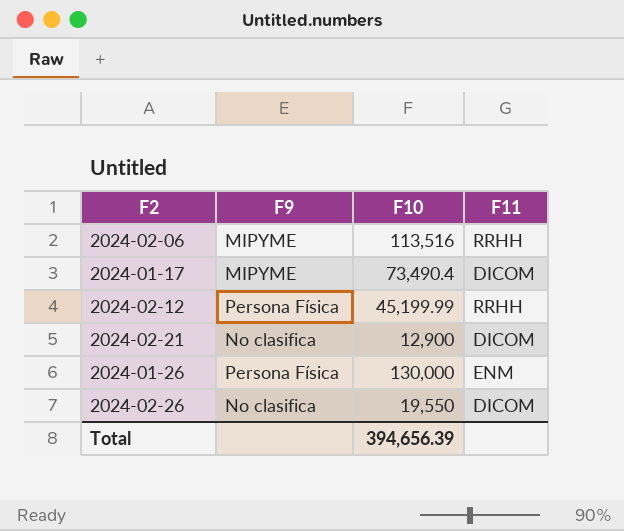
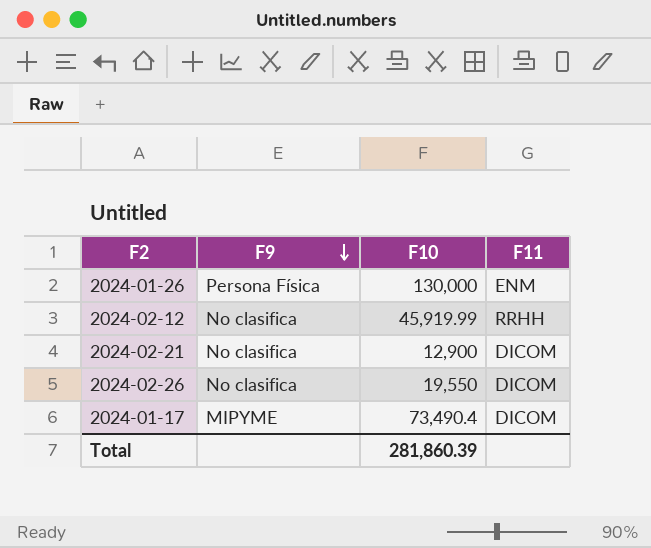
row order: none -> F9 descending
row 2024-02-06: MIPYME | 113,516 | RRHH -> none
2024-02-12 | F9: Persona Física -> No clasifica
2024-02-12 | F10: 45,199.99 -> 45,919.99
Total | F10: 394,656.39 -> 281,860.39

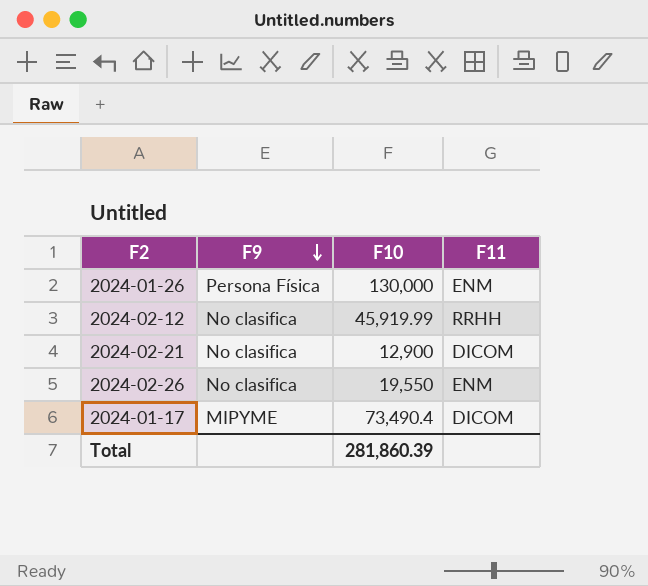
2024-02-26 | F11: DICOM -> ENM

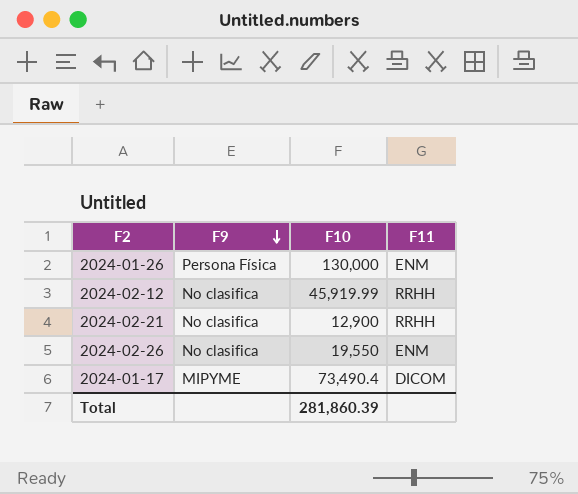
2024-02-21 | F11: DICOM -> RRHH

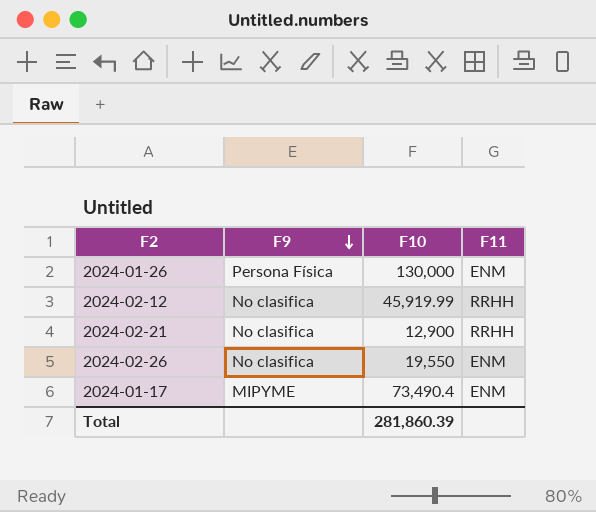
2024-01-17 | F11: DICOM -> ENM

